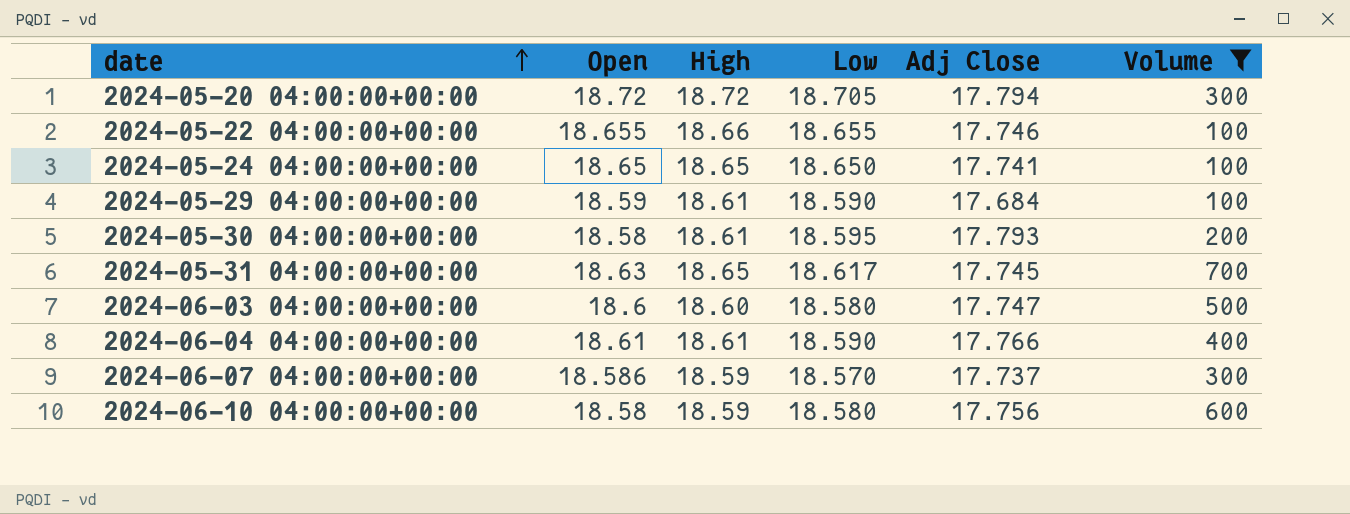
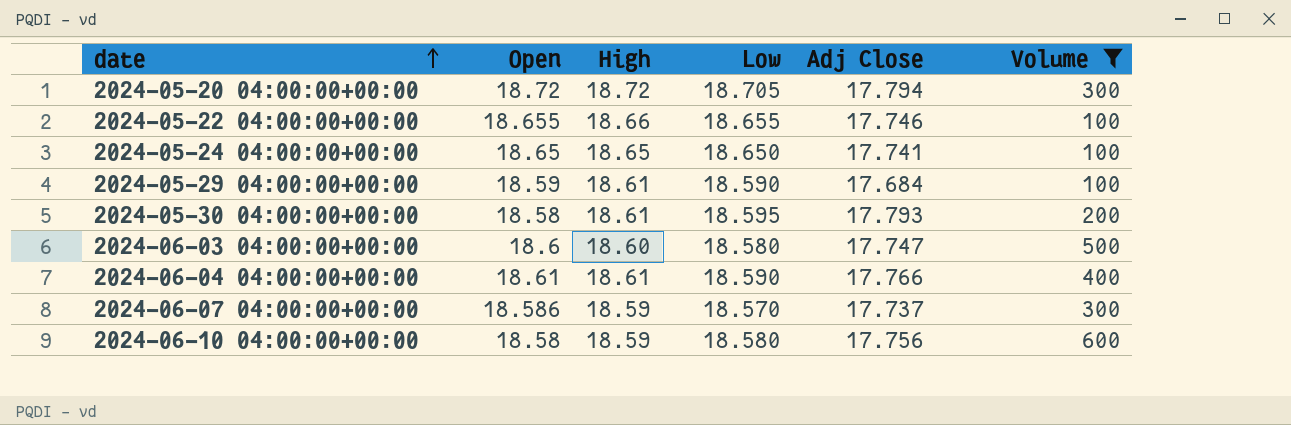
row 2024-05-31 04:00:00+00:00: 18.63 | 18.65 | 18.617 | 17.745 | 700 -> none

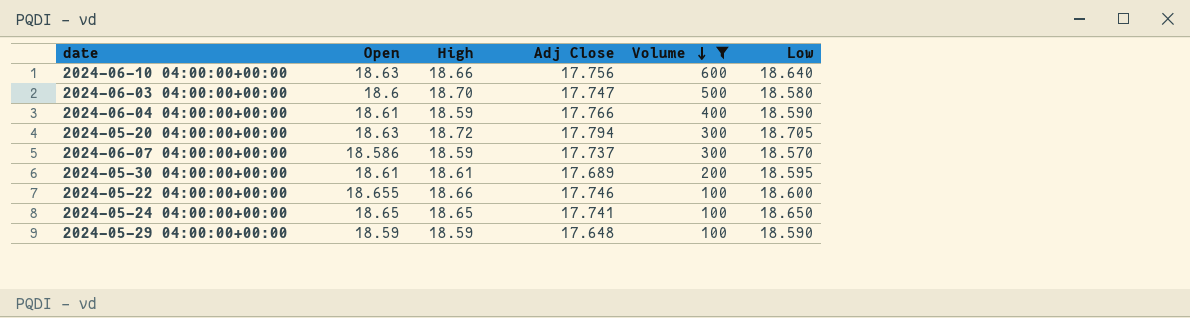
row order: date ascending -> Volume descending
column Low | position: 4 -> 6
2024-06-10 04:00:00+00:00 | Open: 18.58 -> 18.63
2024-06-10 04:00:00+00:00 | High: 18.59 -> 18.66
2024-06-10 04:00:00+00:00 | Low: 18.580 -> 18.640
2024-06-03 04:00:00+00:00 | High: 18.60 -> 18.70
2024-06-04 04:00:00+00:00 | High: 18.61 -> 18.59
2024-05-20 04:00:00+00:00 | Open: 18.72 -> 18.63
2024-05-30 04:00:00+00:00 | Open: 18.58 -> 18.61
2024-05-30 04:00:00+00:00 | Adj Close: 17.793 -> 17.689
2024-05-22 04:00:00+00:00 | Low: 18.655 -> 18.600
2024-05-29 04:00:00+00:00 | High: 18.61 -> 18.59
2024-05-29 04:00:00+00:00 | Adj Close: 17.684 -> 17.648

